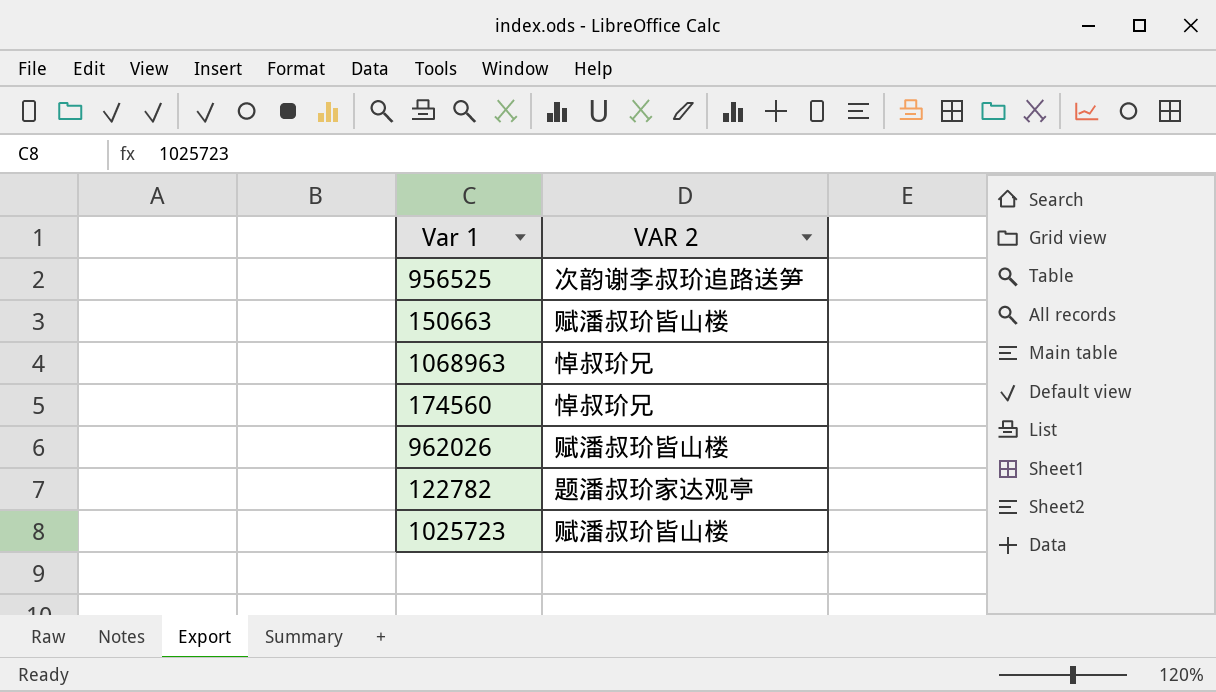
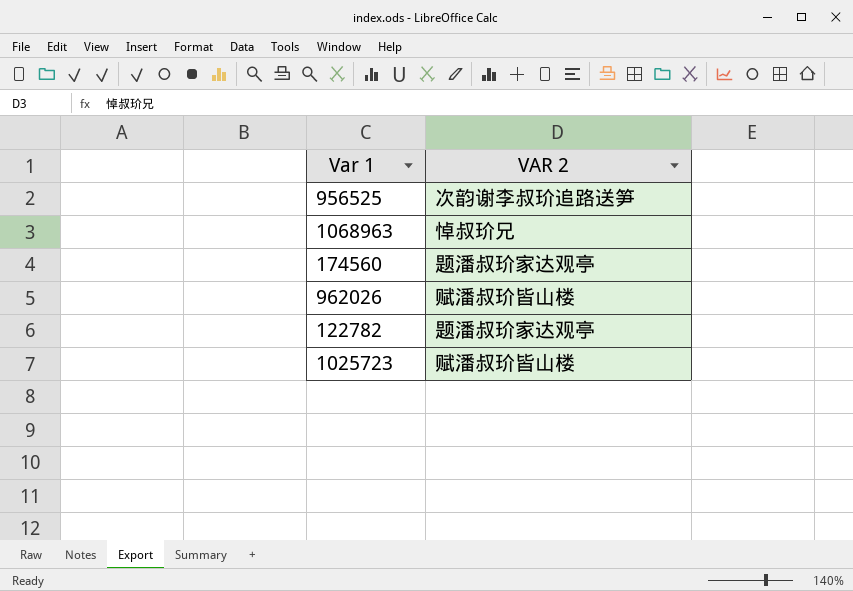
row 150663: 赋潘叔玠皆山楼 -> none
174560 | VAR 2: 悼叔玠兄 -> 题潘叔玠家达观亭

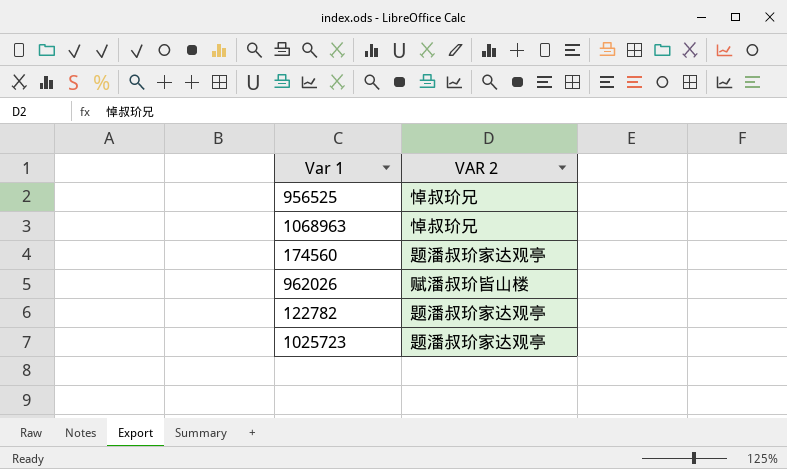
956525 | VAR 2: 次韵谢李叔玠追路送笋 -> 悼叔玠兄
1025723 | VAR 2: 赋潘叔玠皆山楼 -> 题潘叔玠家达观亭

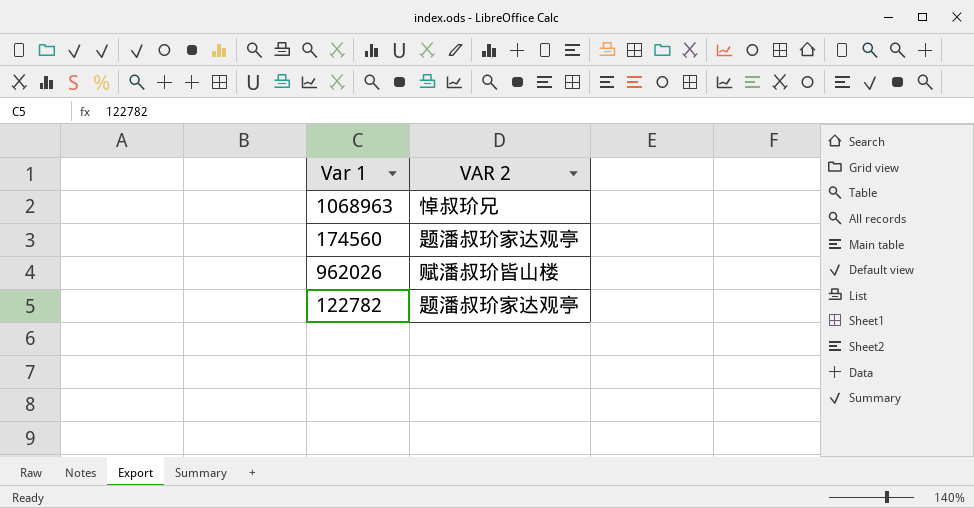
row 956525: 悼叔玠兄 -> none
row 1025723: 题潘叔玠家达观亭 -> none

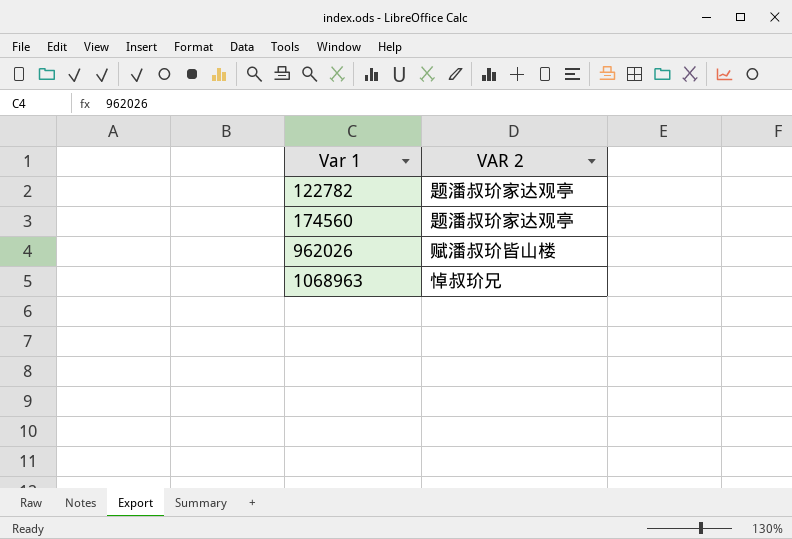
row order: none -> Var 1 ascending

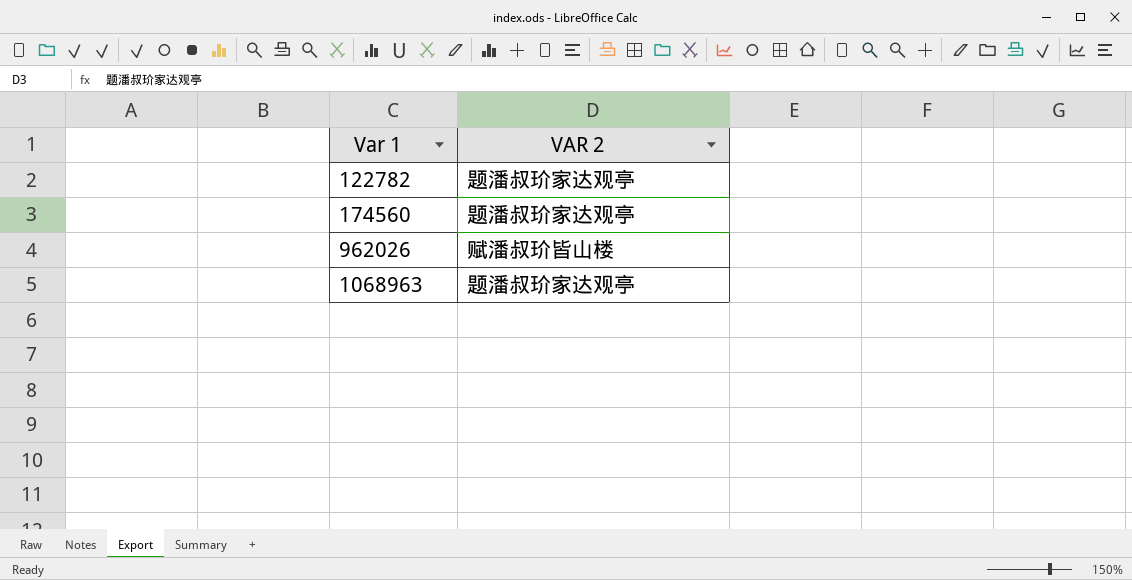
1068963 | VAR 2: 悼叔玠兄 -> 题潘叔玠家达观亭

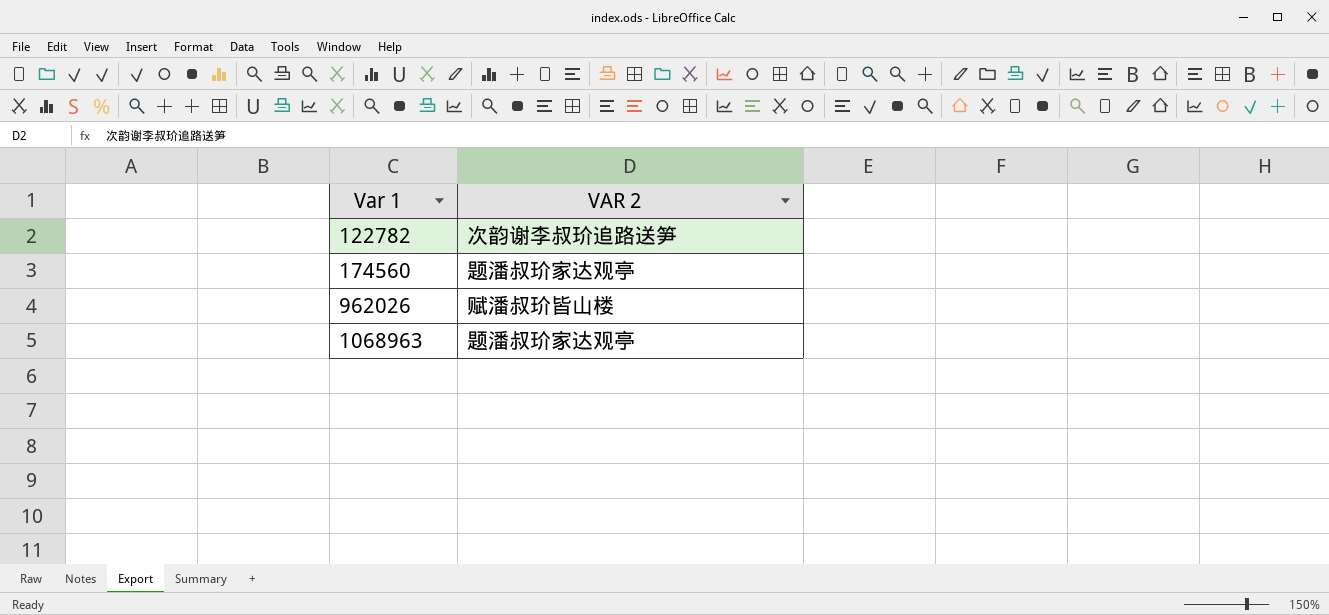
122782 | VAR 2: 题潘叔玠家达观亭 -> 次韵谢李叔玠追路送笋

